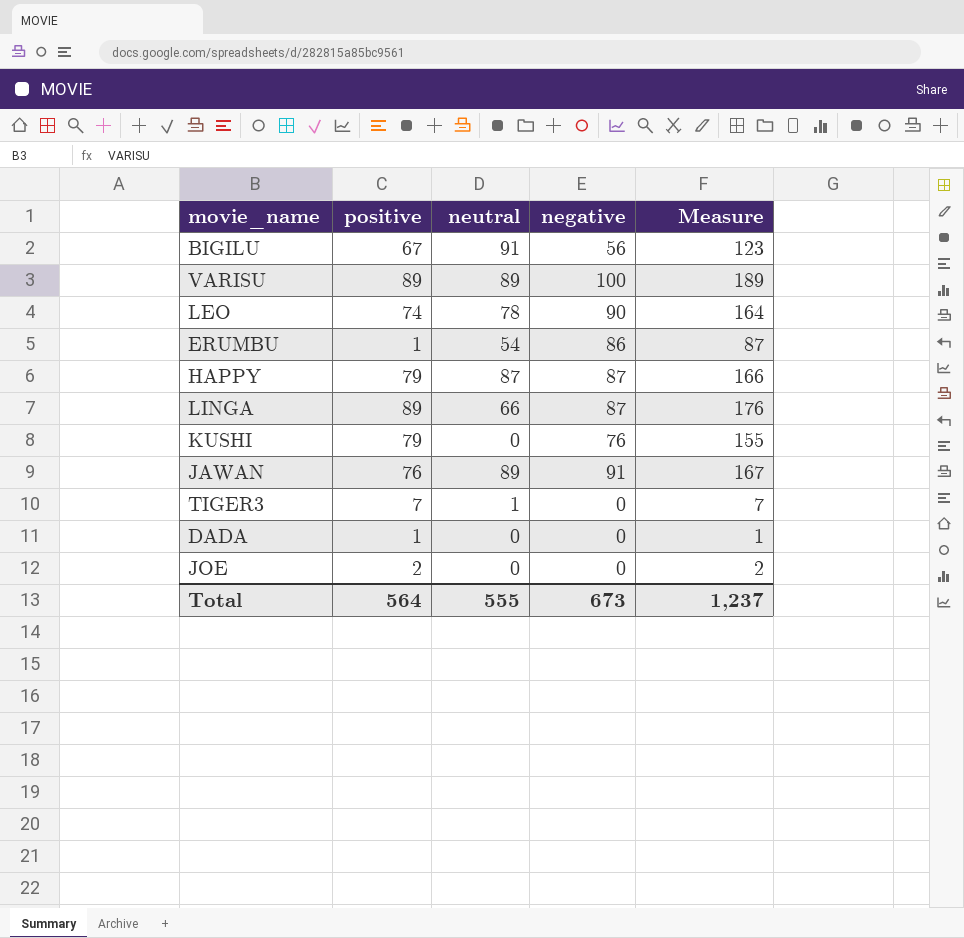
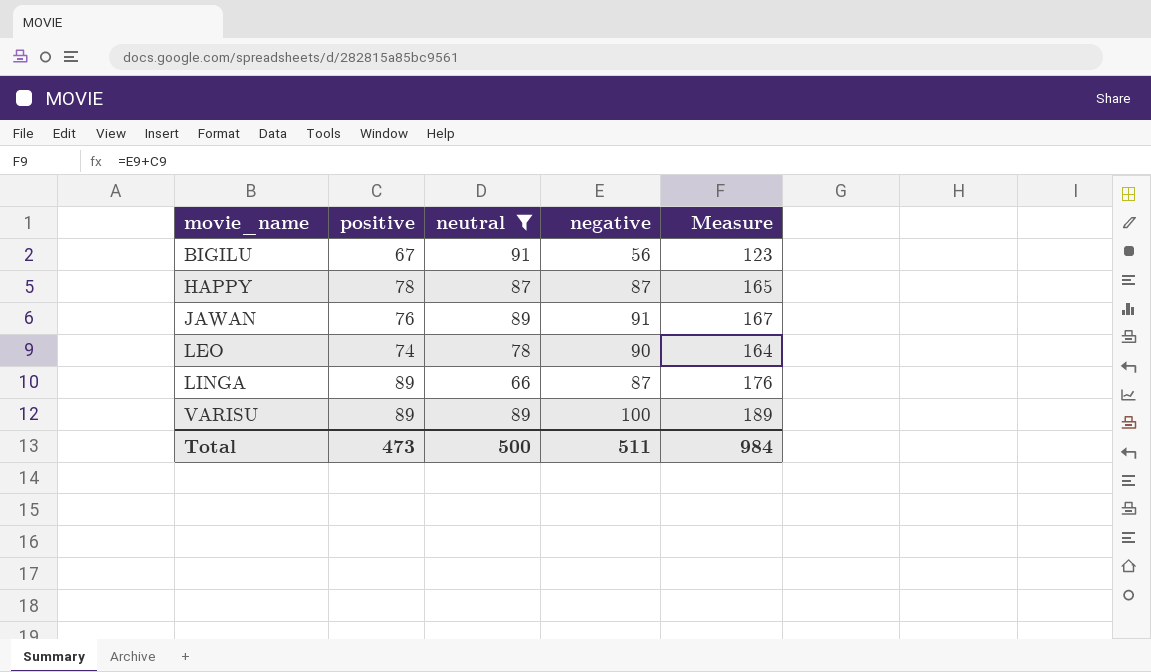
filter: none -> neutral >= 66
row order: none -> movie_name ascending
HAPPY | positive: 79 -> 78
HAPPY | Measure: 166 -> 165
Total | positive: 564 -> 473
Total | neutral: 555 -> 500
Total | negative: 673 -> 511
Total | Measure: 1,237 -> 984

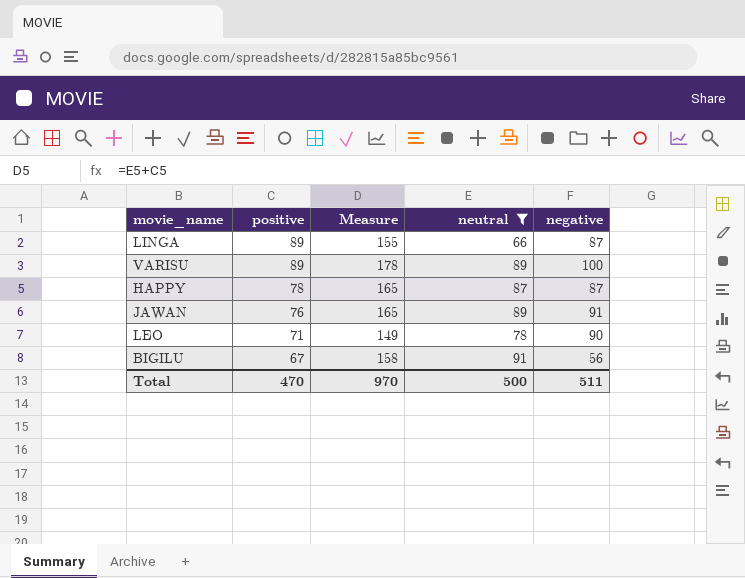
row order: movie_name ascending -> positive descending
column Measure | formula: [positive] + [negative] -> [positive] + [neutral]
column Measure | position: 5 -> 3
LEO | positive: 74 -> 71
Total | positive: 473 -> 470
Total | Measure: 984 -> 970

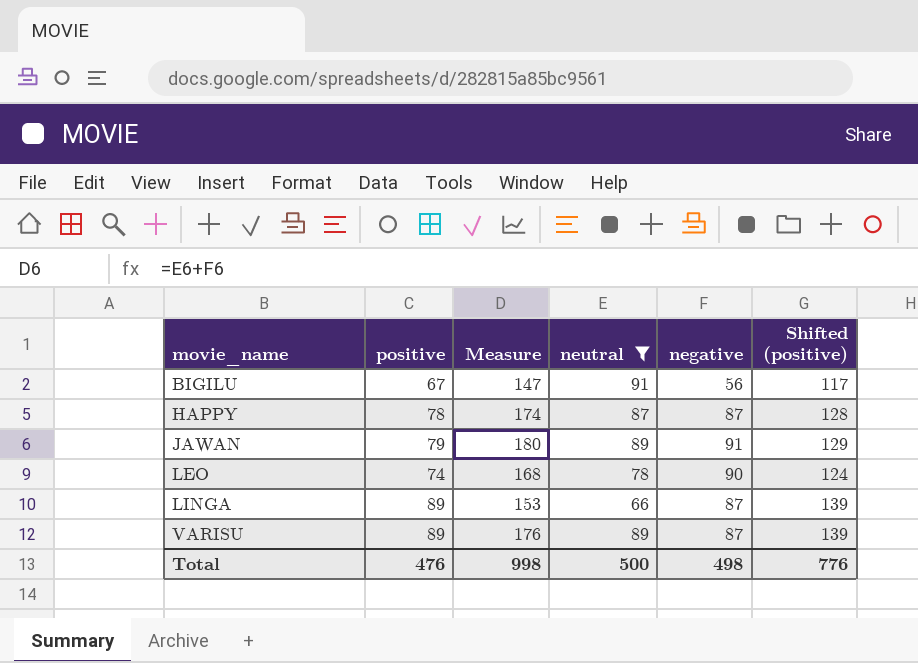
row order: positive descending -> movie_name ascending
column Measure | formula: [positive] + [neutral] -> [neutral] + [negative]
column Shifted (positive) | formula: none -> [positive] + 50
JAWAN | positive: 76 -> 79
LEO | positive: 71 -> 74
VARISU | negative: 100 -> 87
Total | positive: 470 -> 476
Total | Measure: 970 -> 998
Total | negative: 511 -> 498

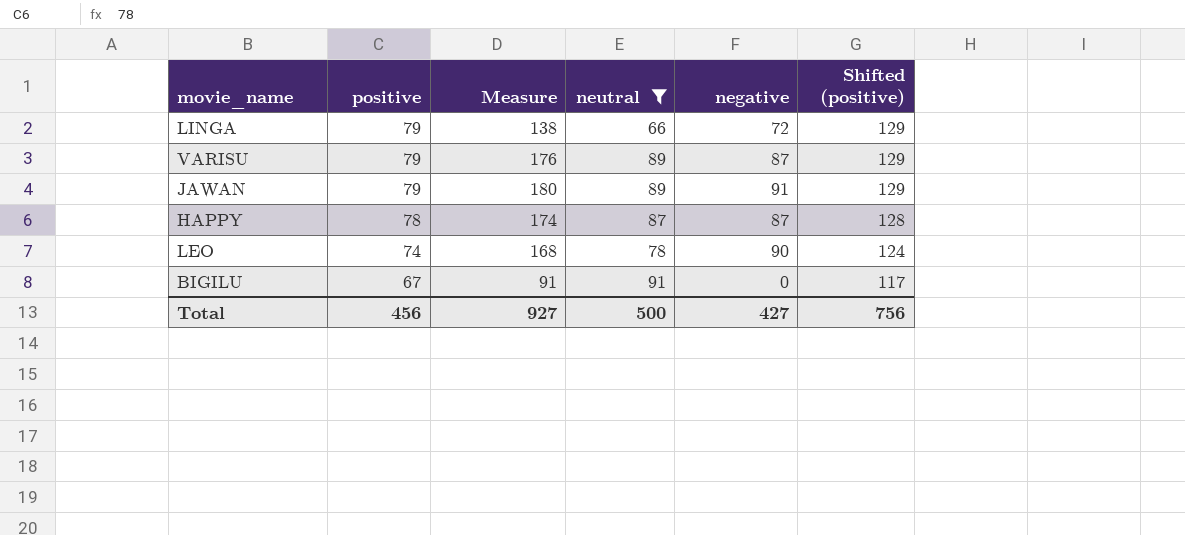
row order: movie_name ascending -> positive descending
LINGA | positive: 89 -> 79
LINGA | Measure: 153 -> 138
LINGA | negative: 87 -> 72
LINGA | Shifted (positive): 139 -> 129
VARISU | positive: 89 -> 79
VARISU | Shifted (positive): 139 -> 129
BIGILU | Measure: 147 -> 91
BIGILU | negative: 56 -> 0
Total | positive: 476 -> 456
Total | Measure: 998 -> 927
Total | negative: 498 -> 427
Total | Shifted (positive): 776 -> 756

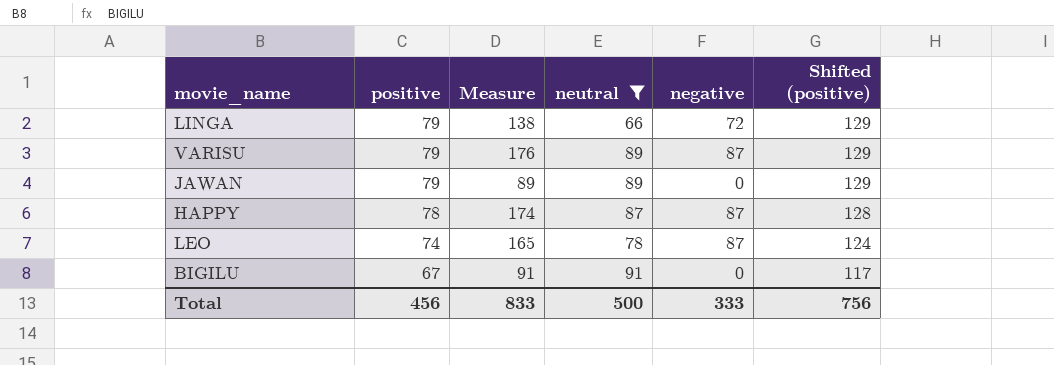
JAWAN | Measure: 180 -> 89
JAWAN | negative: 91 -> 0
LEO | Measure: 168 -> 165
LEO | negative: 90 -> 87
Total | Measure: 927 -> 833
Total | negative: 427 -> 333

